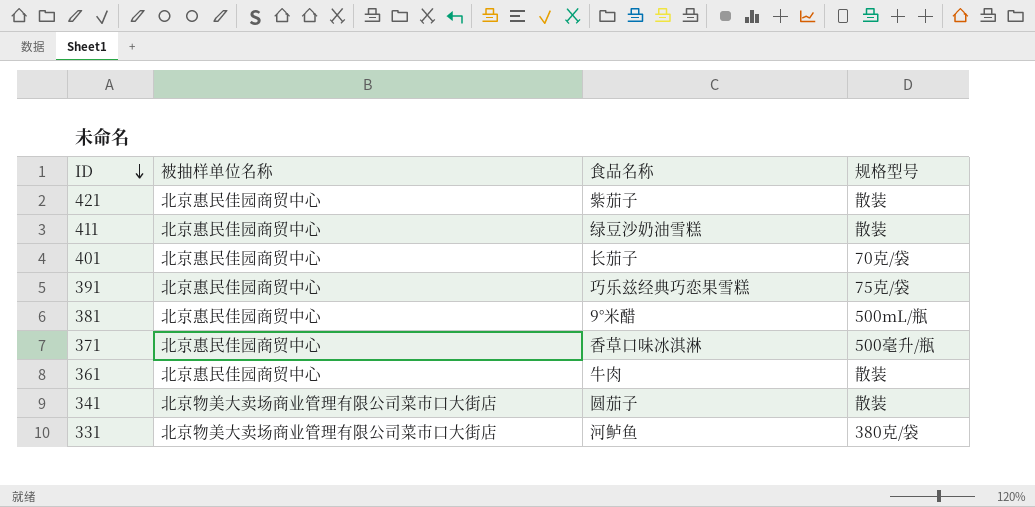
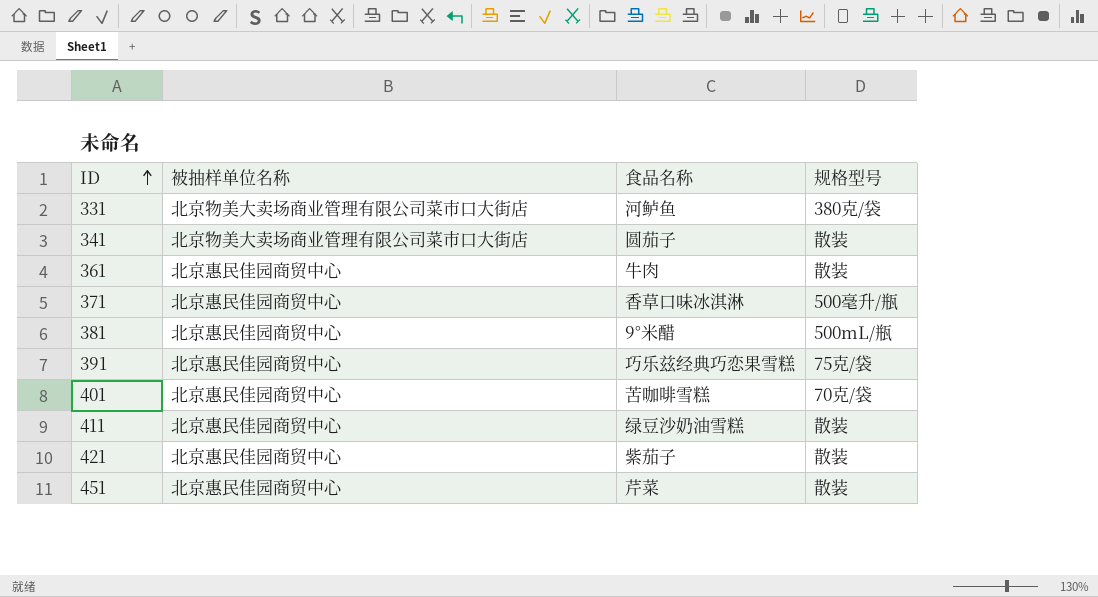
row order: ID descending -> ID ascending
401 | 食品名称: 长茄子 -> 苦咖啡雪糕
row 451: none -> 北京惠民佳园商贸中心 | 芹菜 | 散装

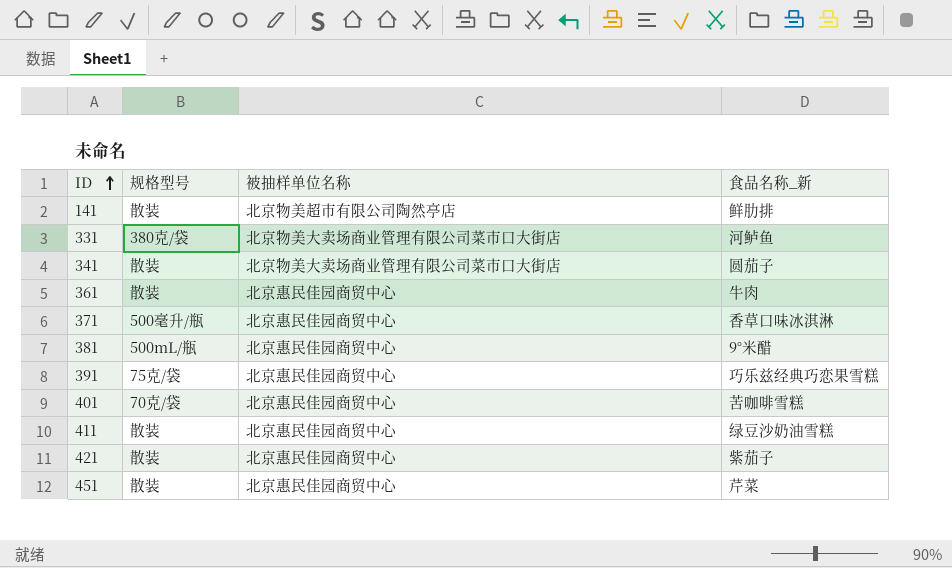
column 规格型号 | position: 4 -> 2
column name: 食品名称 -> 食品名称_新
row 141: none -> 散装 | 北京物美超市有限公司陶然亭店 | 鲜肋排

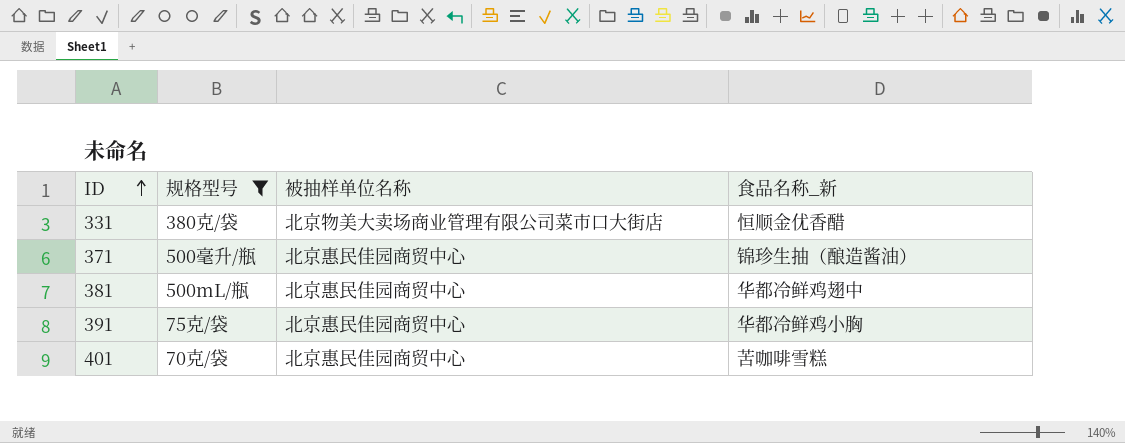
filter: none -> 规格型号 != 散装
331 | 食品名称_新: 河鲈鱼 -> 恒顺金优香醋
371 | 食品名称_新: 香草口味冰淇淋 -> 锦珍生抽（酿造酱油）
381 | 食品名称_新: 9°米醋 -> 华都冷鲜鸡翅中
391 | 食品名称_新: 巧乐兹经典巧恋果雪糕 -> 华都冷鲜鸡小胸

